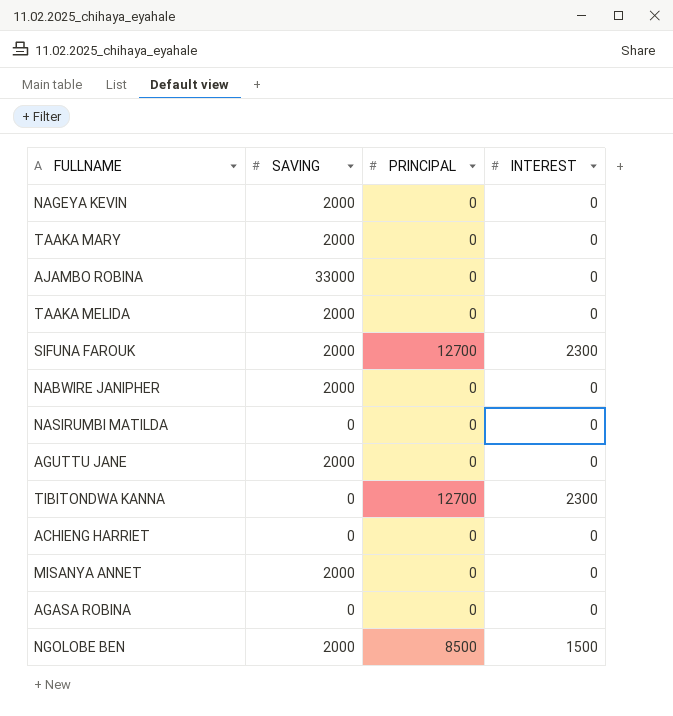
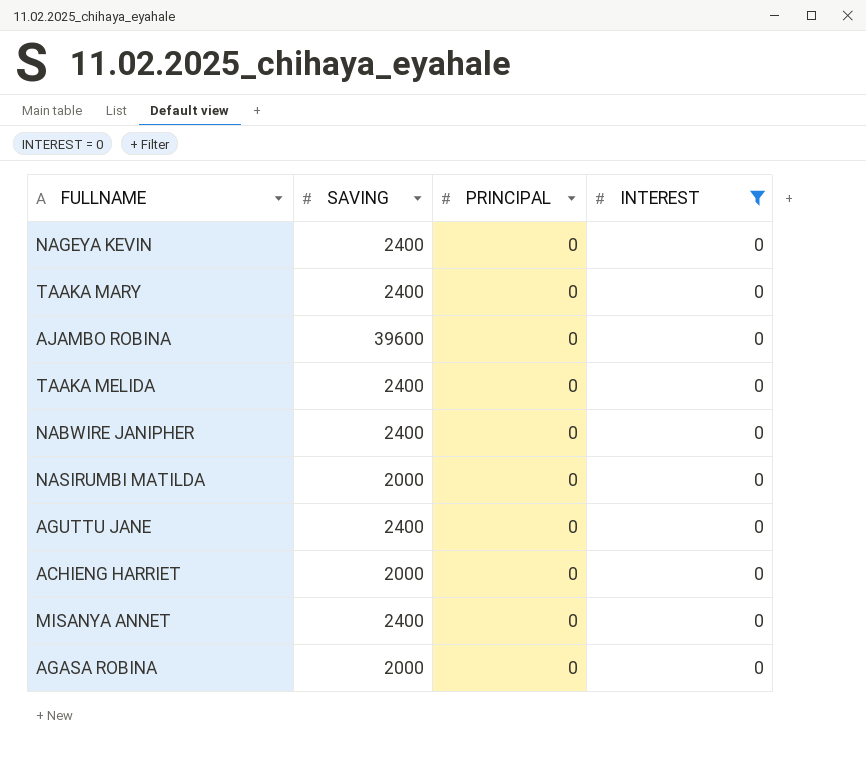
filter: none -> INTEREST = 0
NAGEYA KEVIN | SAVING: 2000 -> 2400
TAAKA MARY | SAVING: 2000 -> 2400
AJAMBO ROBINA | SAVING: 33000 -> 39600
TAAKA MELIDA | SAVING: 2000 -> 2400
NABWIRE JANIPHER | SAVING: 2000 -> 2400
NASIRUMBI MATILDA | SAVING: 0 -> 2000
AGUTTU JANE | SAVING: 2000 -> 2400
ACHIENG HARRIET | SAVING: 0 -> 2000
MISANYA ANNET | SAVING: 2000 -> 2400
AGASA ROBINA | SAVING: 0 -> 2000

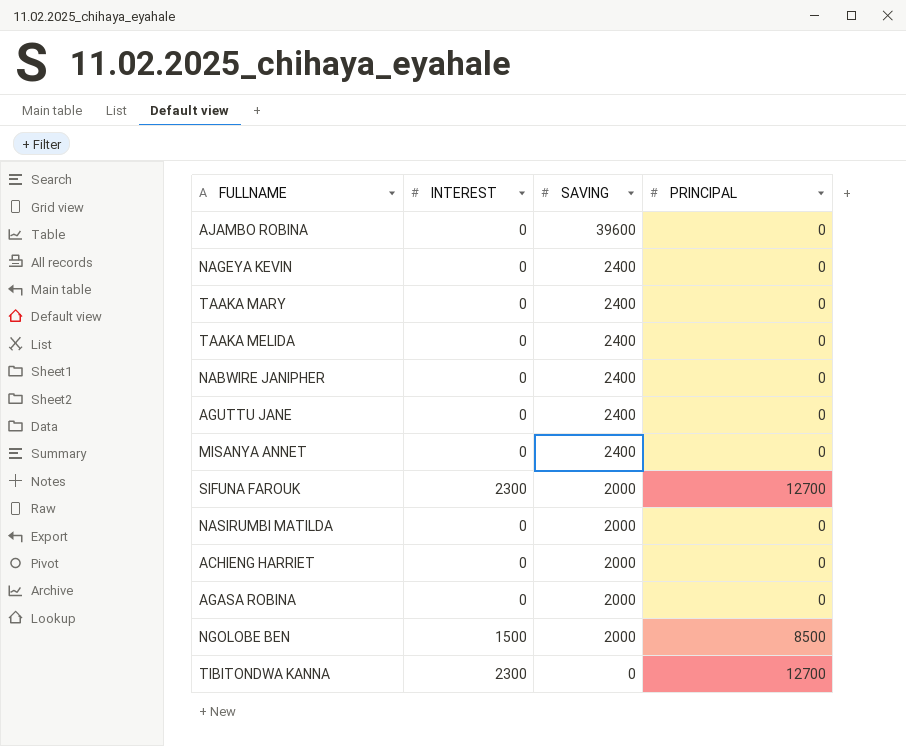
filter: INTEREST = 0 -> none
row order: none -> SAVING descending
column INTEREST | position: 4 -> 2

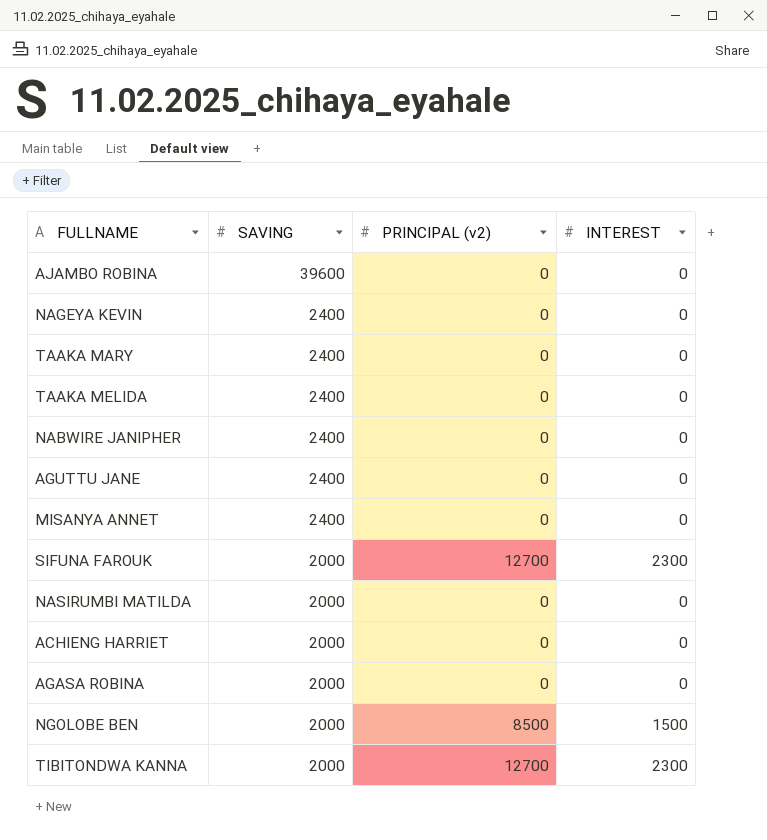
column name: PRINCIPAL -> PRINCIPAL (v2)
column INTEREST | position: 2 -> 4
TIBITONDWA KANNA | SAVING: 0 -> 2000

